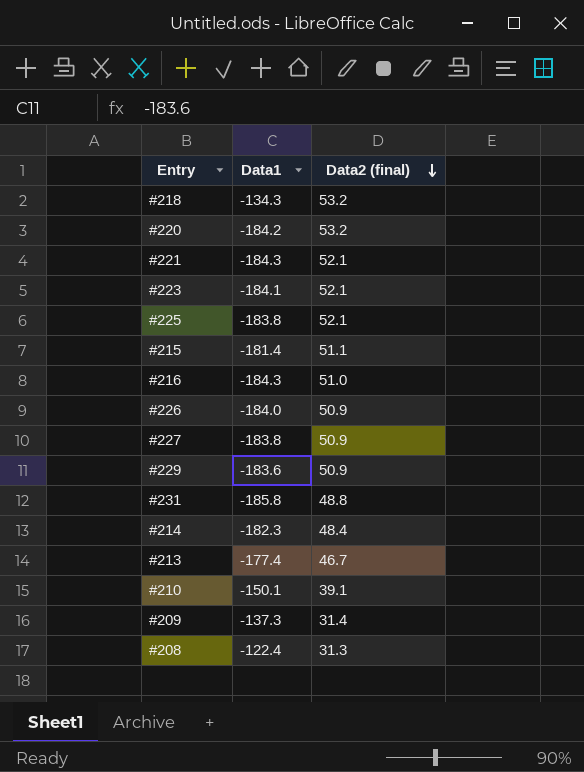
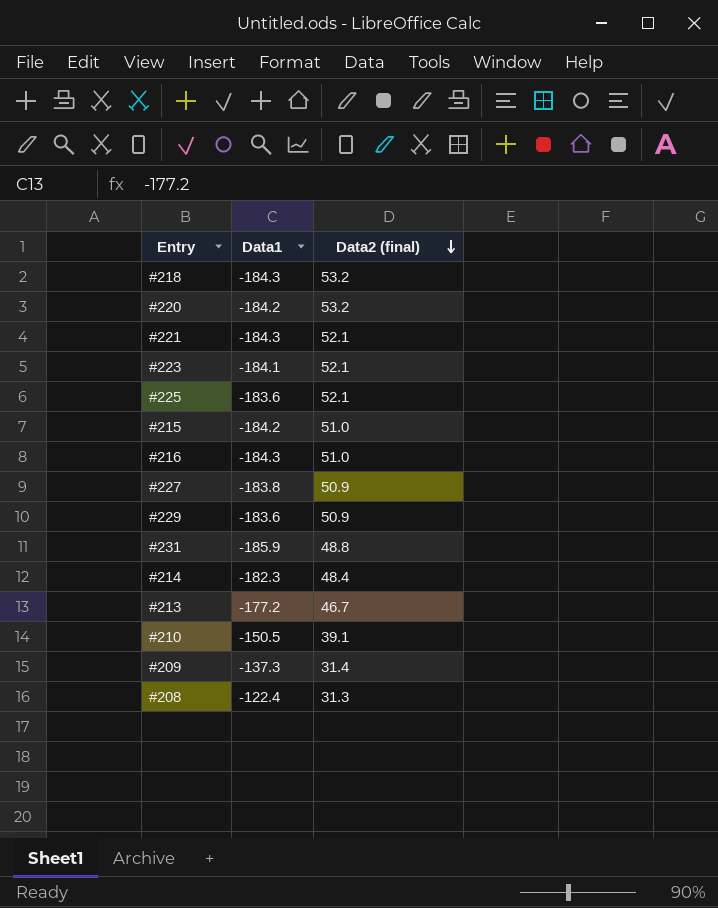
row #226: -184.0 | 50.9 -> none
#218 | Data1: -134.3 -> -184.3
#225 | Data1: -183.8 -> -183.6
#215 | Data1: -181.4 -> -184.2
#215 | Data2 (final): 51.1 -> 51.0
#231 | Data1: -185.8 -> -185.9
#213 | Data1: -177.4 -> -177.2
#210 | Data1: -150.1 -> -150.5

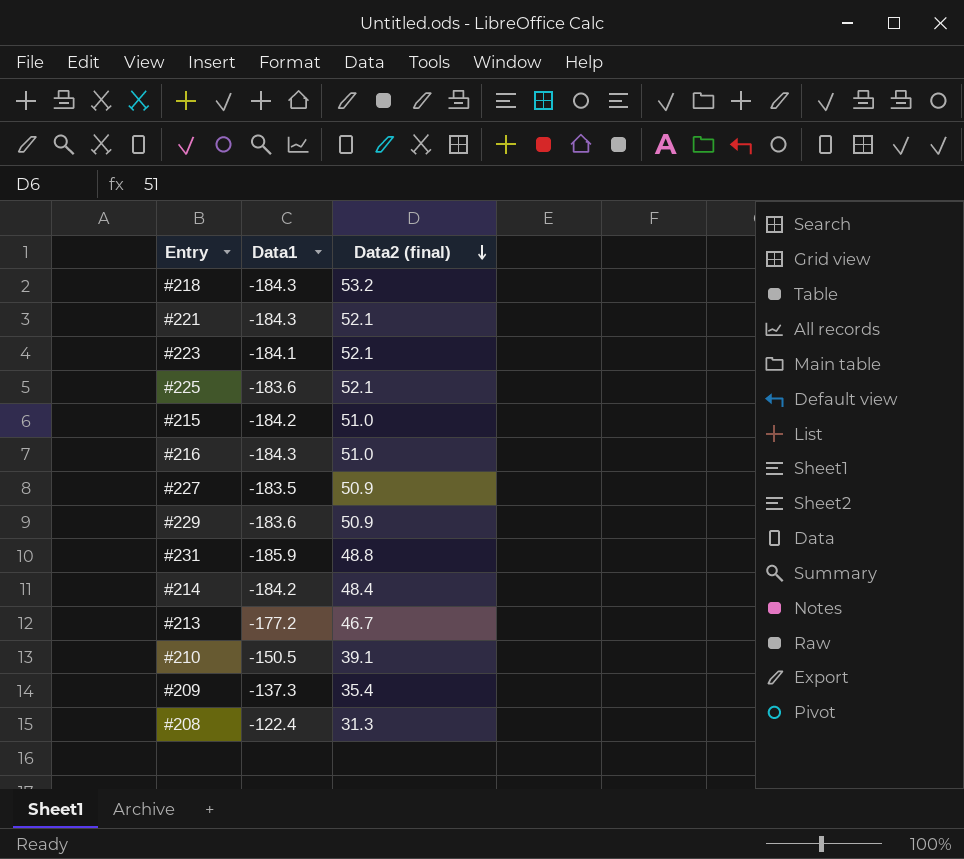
row #220: -184.2 | 53.2 -> none
#227 | Data1: -183.8 -> -183.5
#214 | Data1: -182.3 -> -184.2
#209 | Data2 (final): 31.4 -> 35.4

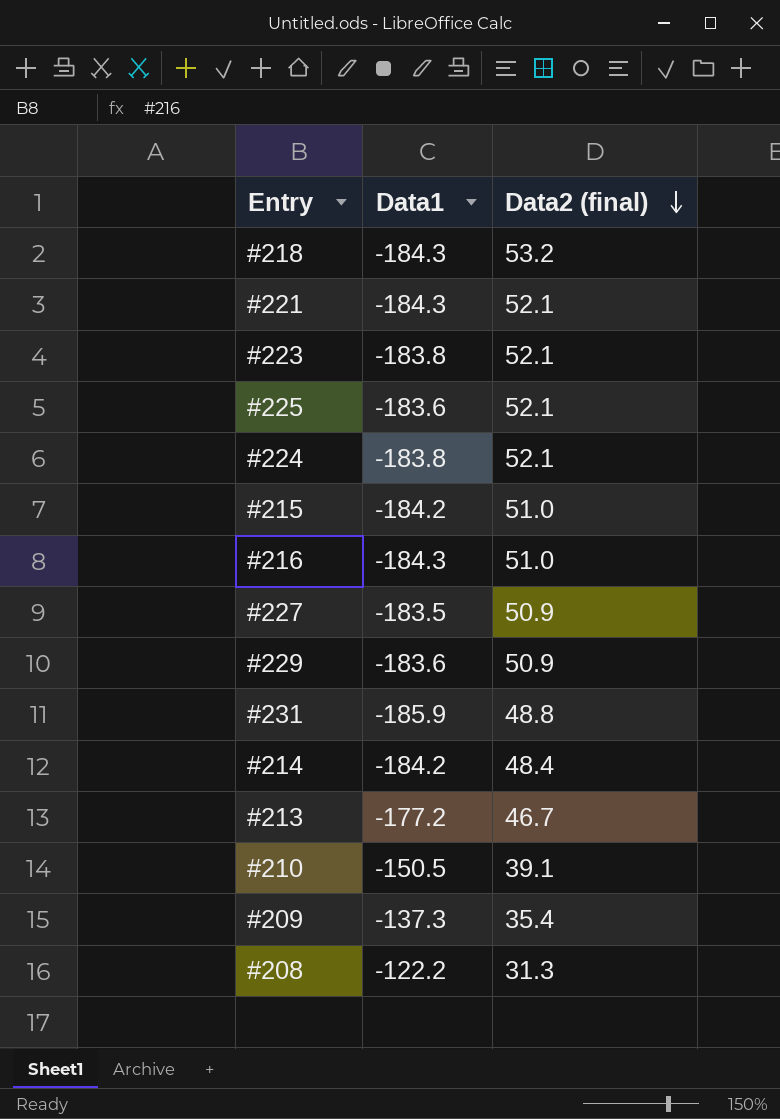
#223 | Data1: -184.1 -> -183.8
row #224: none -> -183.8 | 52.1
#208 | Data1: -122.4 -> -122.2

